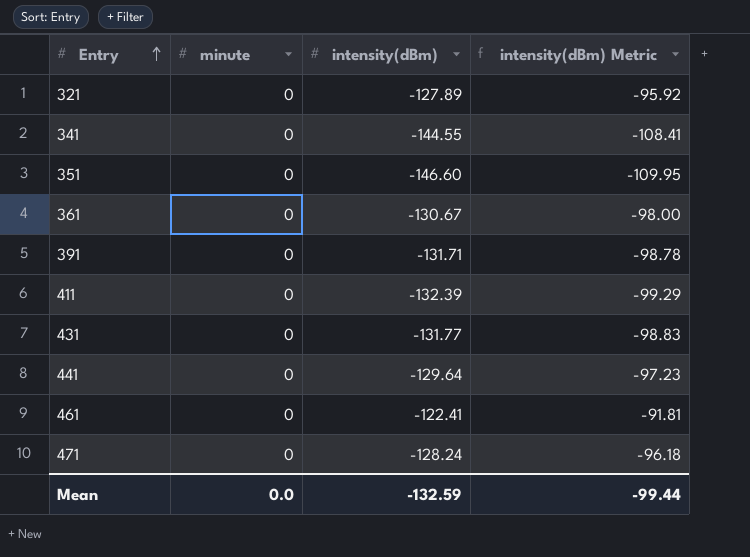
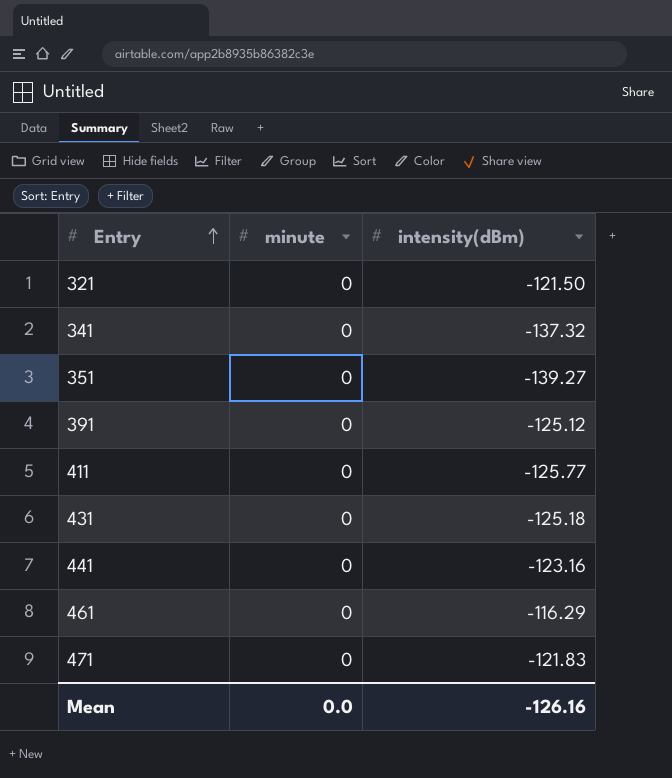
column intensity(dBm) Metric | formula: [intensity(dBm)] * 0.75 -> none
row 361: 0 | -130.67 | -98.00 -> none
321 | intensity(dBm): -127.89 -> -121.50
341 | intensity(dBm): -144.55 -> -137.32
351 | intensity(dBm): -146.60 -> -139.27
391 | intensity(dBm): -131.71 -> -125.12
411 | intensity(dBm): -132.39 -> -125.77
431 | intensity(dBm): -131.77 -> -125.18
441 | intensity(dBm): -129.64 -> -123.16
461 | intensity(dBm): -122.41 -> -116.29
471 | intensity(dBm): -128.24 -> -121.83
Mean | intensity(dBm): -132.59 -> -126.16

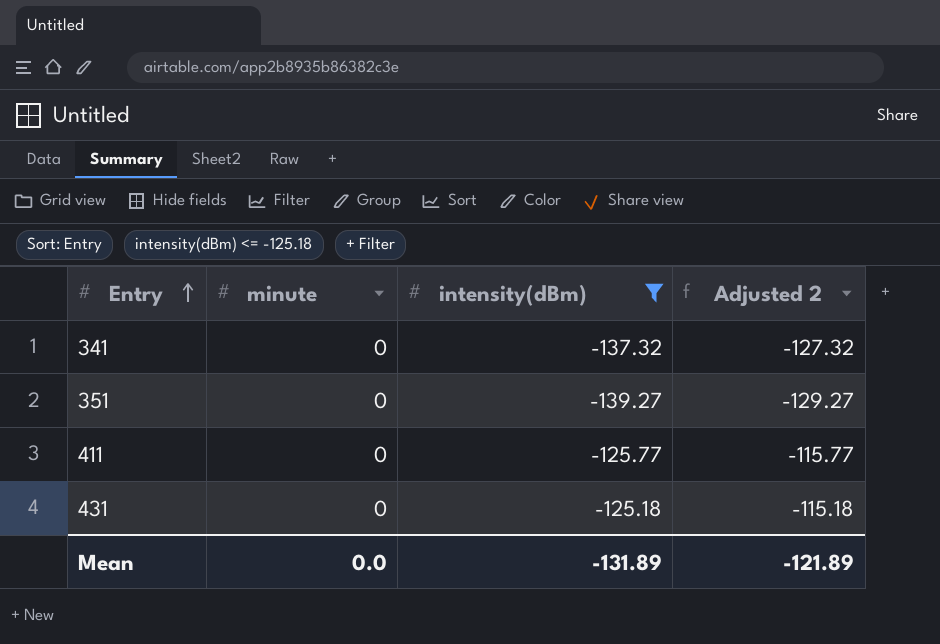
filter: none -> intensity(dBm) <= -125.18
column Adjusted 2 | formula: none -> [intensity(dBm)] + 10
Mean | intensity(dBm): -126.16 -> -131.89

